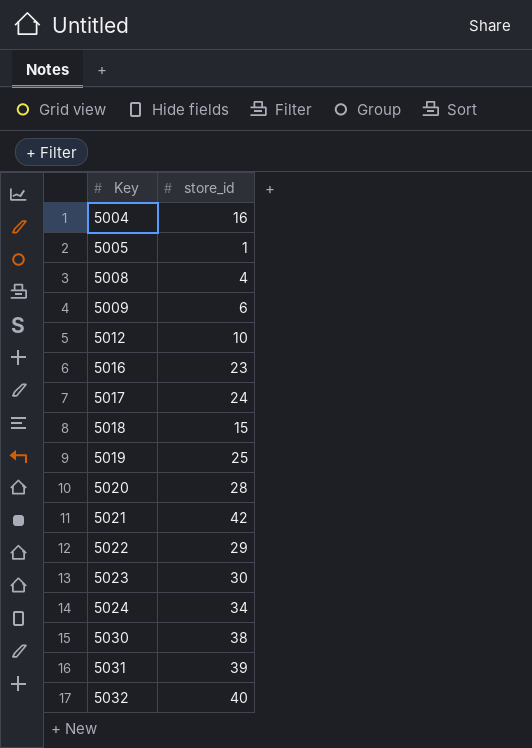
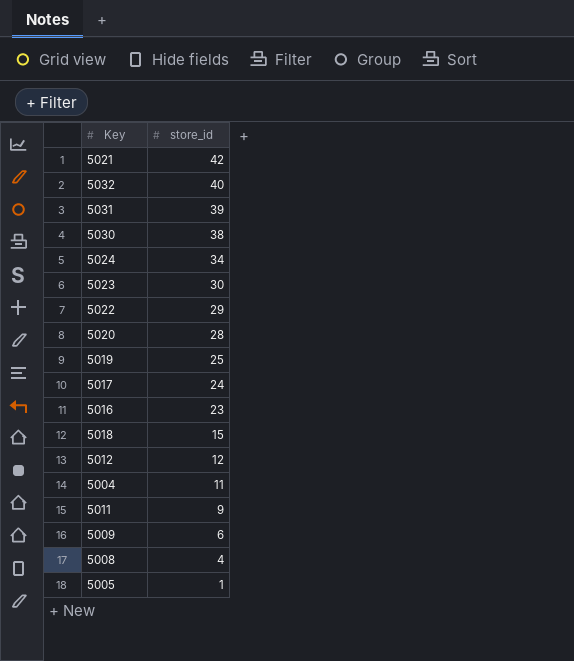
row order: Key ascending -> store_id descending
5012 | store_id: 10 -> 12
5004 | store_id: 16 -> 11
row 5011: none -> 9

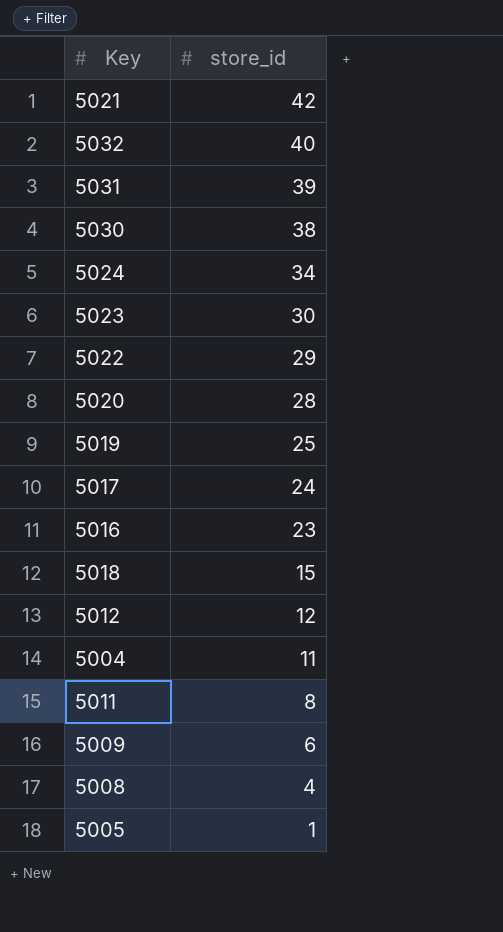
5011 | store_id: 9 -> 8

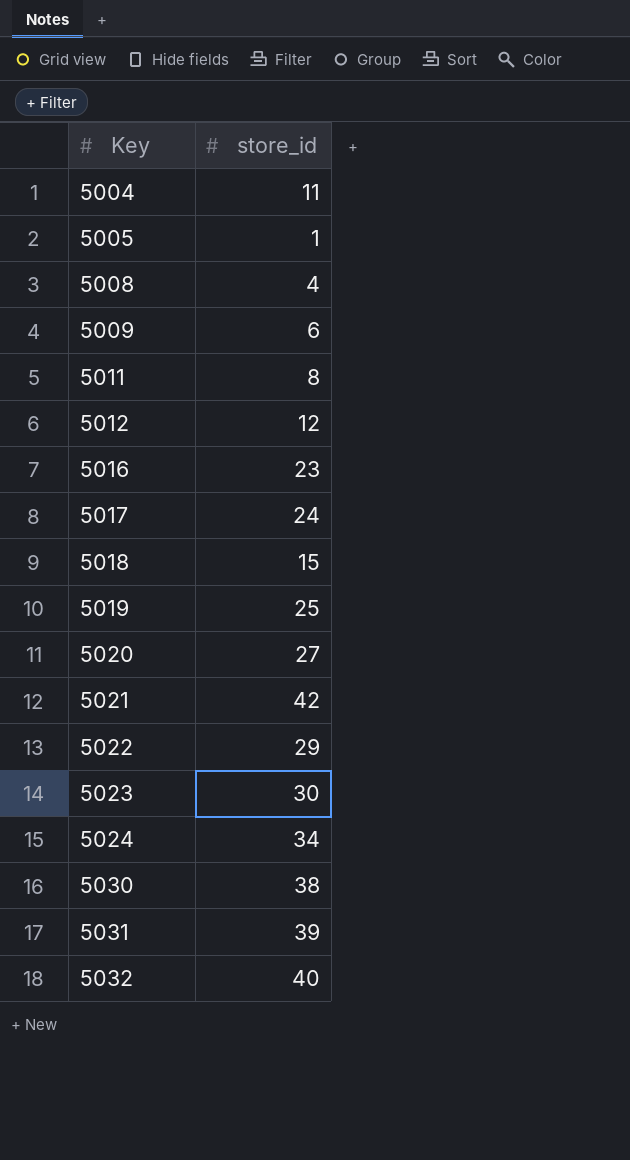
row order: store_id descending -> Key ascending
5020 | store_id: 28 -> 27

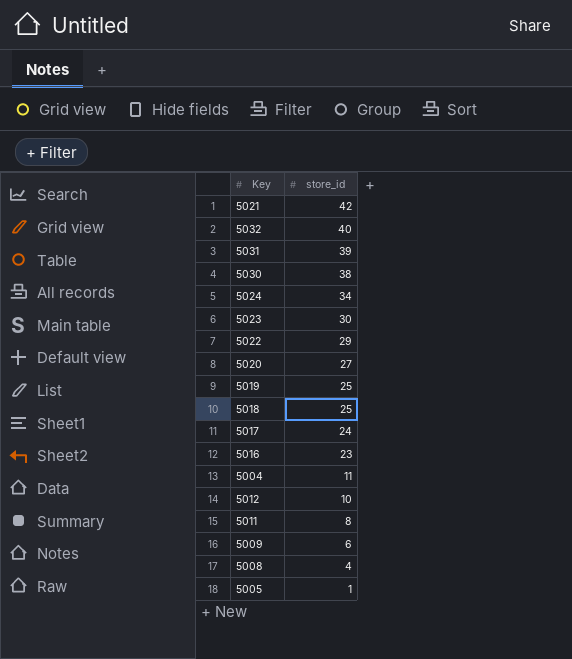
row order: Key ascending -> store_id descending
5018 | store_id: 15 -> 25
5012 | store_id: 12 -> 10

